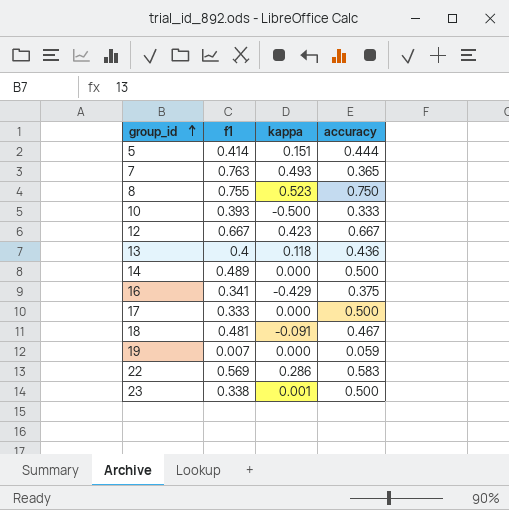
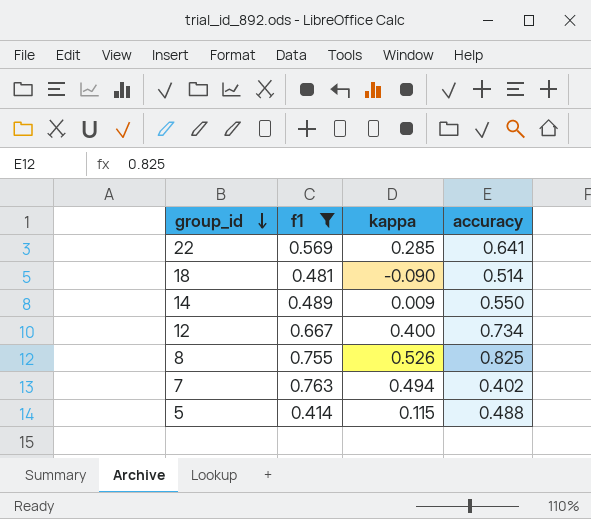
filter: none -> f1 >= 0.414
row order: group_id ascending -> group_id descending
22 | kappa: 0.286 -> 0.285
22 | accuracy: 0.583 -> 0.641
18 | kappa: -0.091 -> -0.090
18 | accuracy: 0.467 -> 0.514
14 | kappa: 0.000 -> 0.009
14 | accuracy: 0.500 -> 0.550
12 | kappa: 0.423 -> 0.400
12 | accuracy: 0.667 -> 0.734
8 | kappa: 0.523 -> 0.526
8 | accuracy: 0.750 -> 0.825
7 | kappa: 0.493 -> 0.494
7 | accuracy: 0.365 -> 0.402
5 | kappa: 0.151 -> 0.115
5 | accuracy: 0.444 -> 0.488

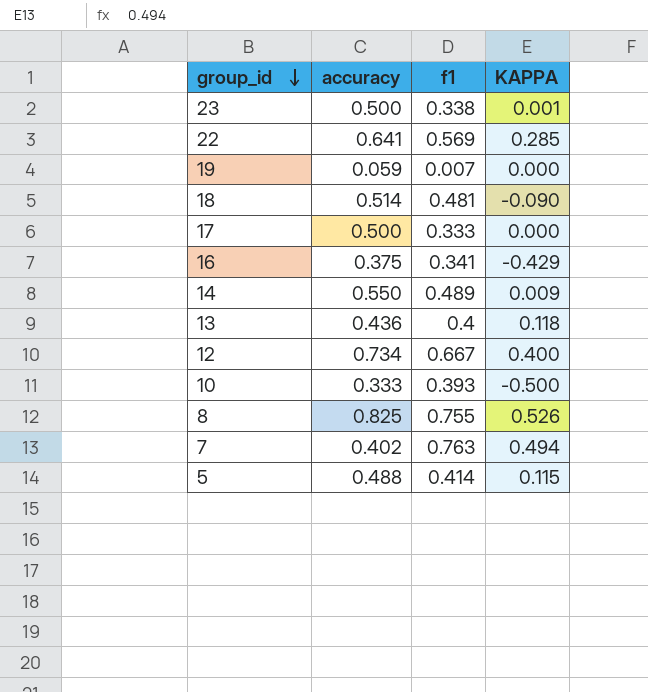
filter: f1 >= 0.414 -> none
column accuracy | position: 4 -> 2
column name: kappa -> KAPPA

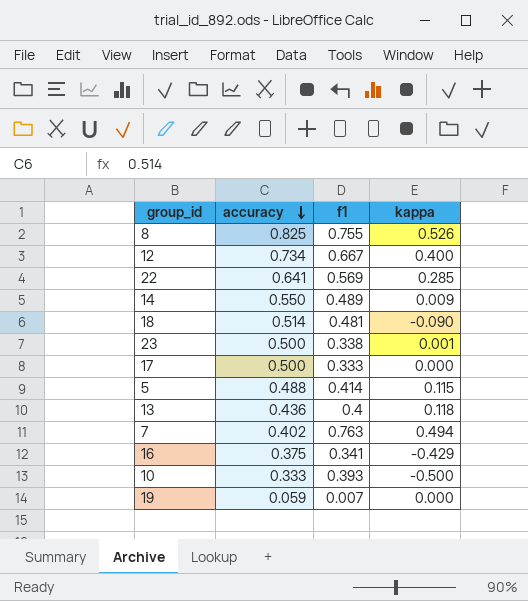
row order: group_id descending -> accuracy descending
column name: KAPPA -> kappa

